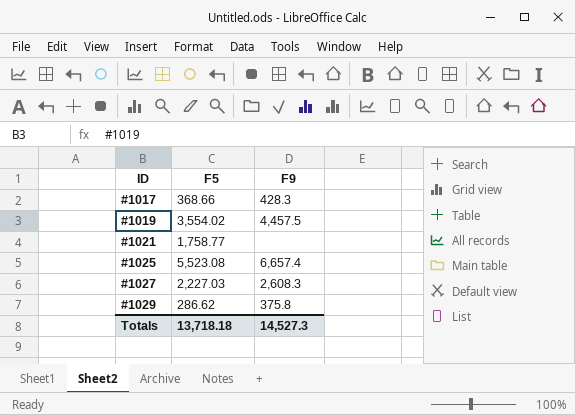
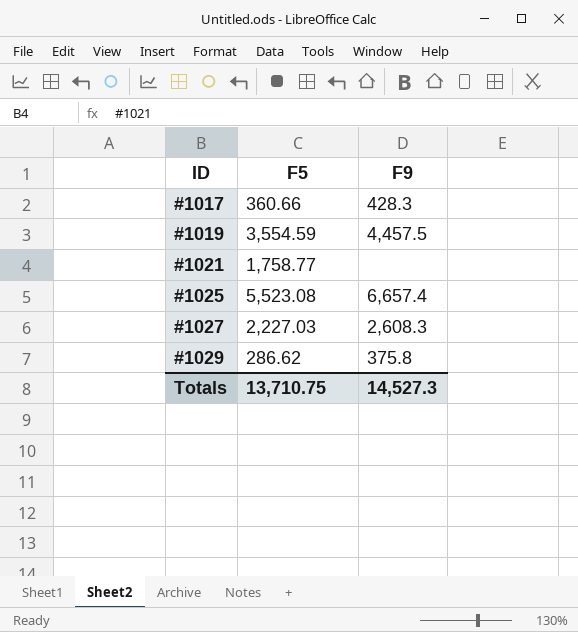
#1017 | F5: 368.66 -> 360.66
#1019 | F5: 3,554.02 -> 3,554.59
Totals | F5: 13,718.18 -> 13,710.75

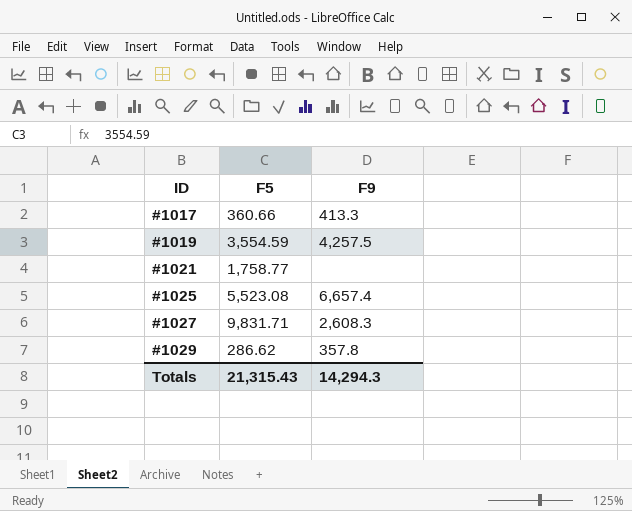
#1017 | F9: 428.3 -> 413.3
#1019 | F9: 4,457.5 -> 4,257.5
#1027 | F5: 2,227.03 -> 9,831.71
#1029 | F9: 375.8 -> 357.8
Totals | F5: 13,710.75 -> 21,315.43
Totals | F9: 14,527.3 -> 14,294.3

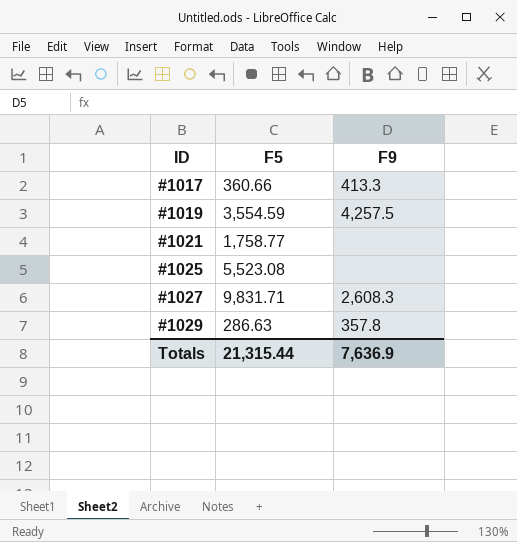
#1025 | F9: 6,657.4 -> none
#1029 | F5: 286.62 -> 286.63
Totals | F5: 21,315.43 -> 21,315.44
Totals | F9: 14,294.3 -> 7,636.9

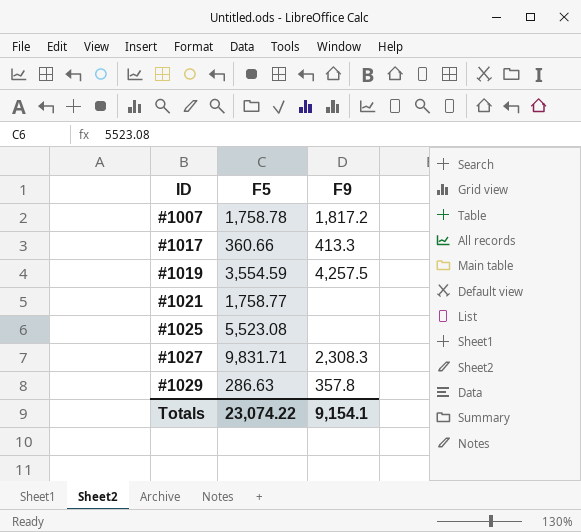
row #1007: none -> 1,758.78 | 1,817.2
#1027 | F9: 2,608.3 -> 2,308.3
Totals | F5: 21,315.44 -> 23,074.22
Totals | F9: 7,636.9 -> 9,154.1

